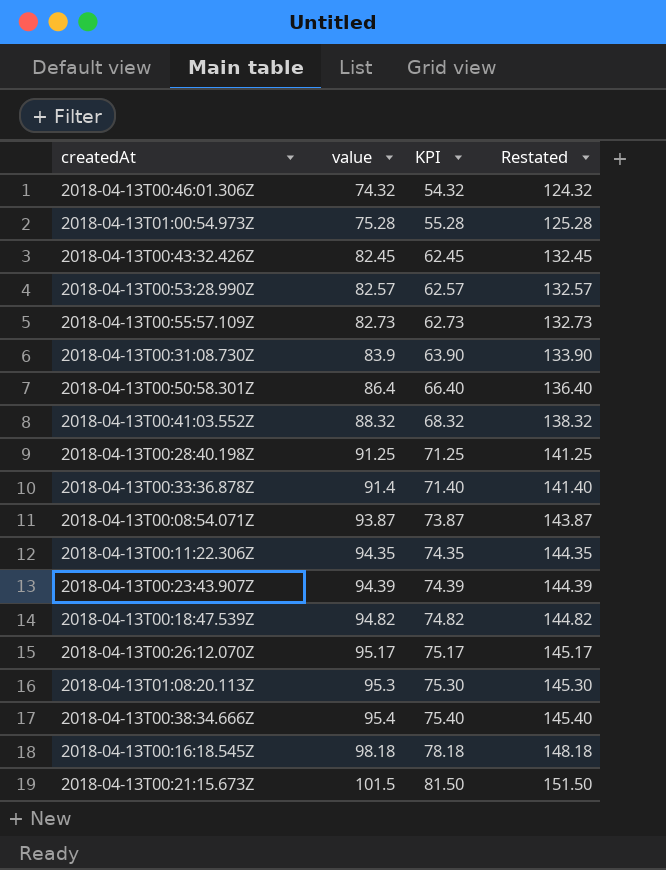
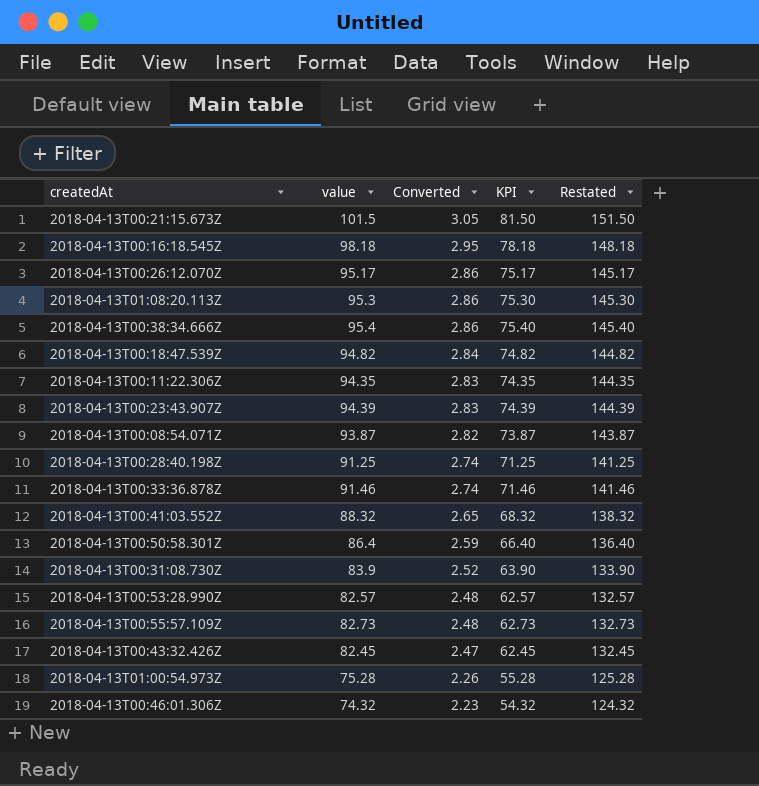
row order: value ascending -> Converted descending
column Converted | formula: none -> [value] * 0.03
2018-04-13T00:33:36.878Z | value: 91.4 -> 91.46
2018-04-13T00:33:36.878Z | KPI: 71.40 -> 71.46
2018-04-13T00:33:36.878Z | Restated: 141.40 -> 141.46

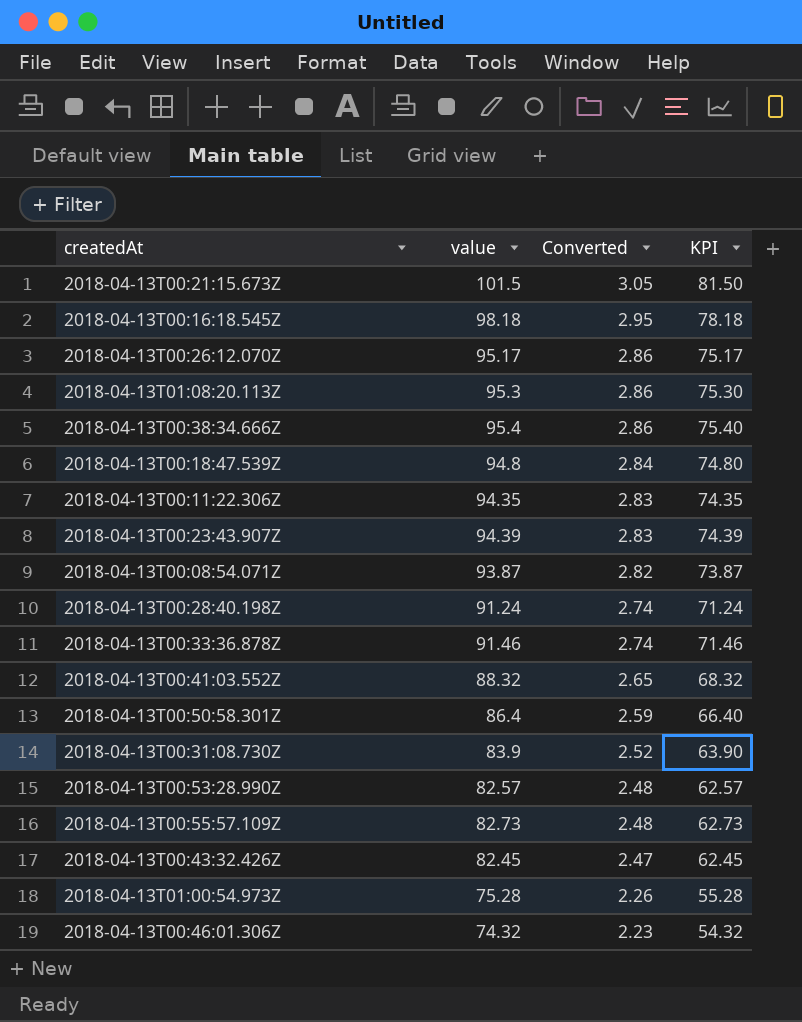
column Restated | formula: [value] + 50 -> none
2018-04-13T00:18:47.539Z | value: 94.82 -> 94.8
2018-04-13T00:18:47.539Z | KPI: 74.82 -> 74.80
2018-04-13T00:28:40.198Z | value: 91.25 -> 91.24
2018-04-13T00:28:40.198Z | KPI: 71.25 -> 71.24

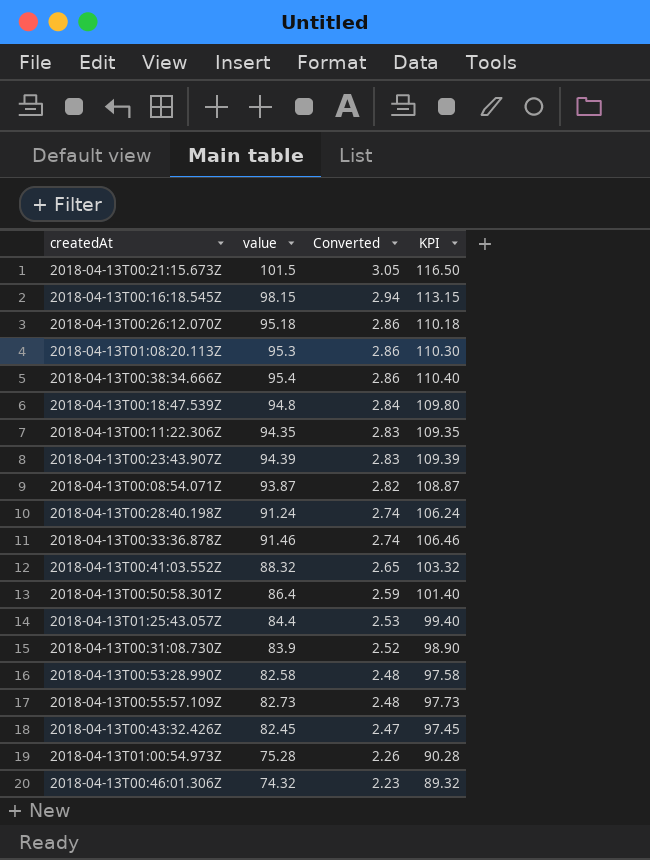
column KPI | formula: [value] - 20 -> [value] + 15
2018-04-13T00:16:18.545Z | value: 98.18 -> 98.15
2018-04-13T00:16:18.545Z | Converted: 2.95 -> 2.94
2018-04-13T00:26:12.070Z | value: 95.17 -> 95.18
row 2018-04-13T01:25:43.057Z: none -> 84.4 | 2.53 | 99.40
2018-04-13T00:53:28.990Z | value: 82.57 -> 82.58

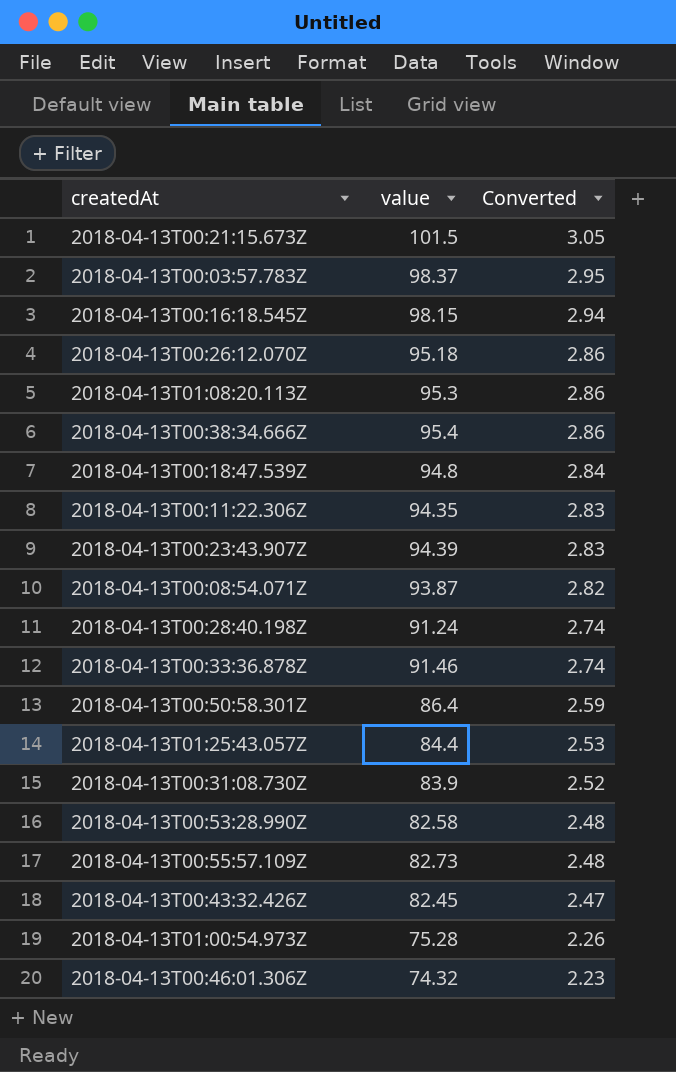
column KPI | formula: [value] + 15 -> none
row 2018-04-13T00:41:03.552Z: 88.32 | 2.65 | 103.32 -> none
row 2018-04-13T00:03:57.783Z: none -> 98.37 | 2.95

